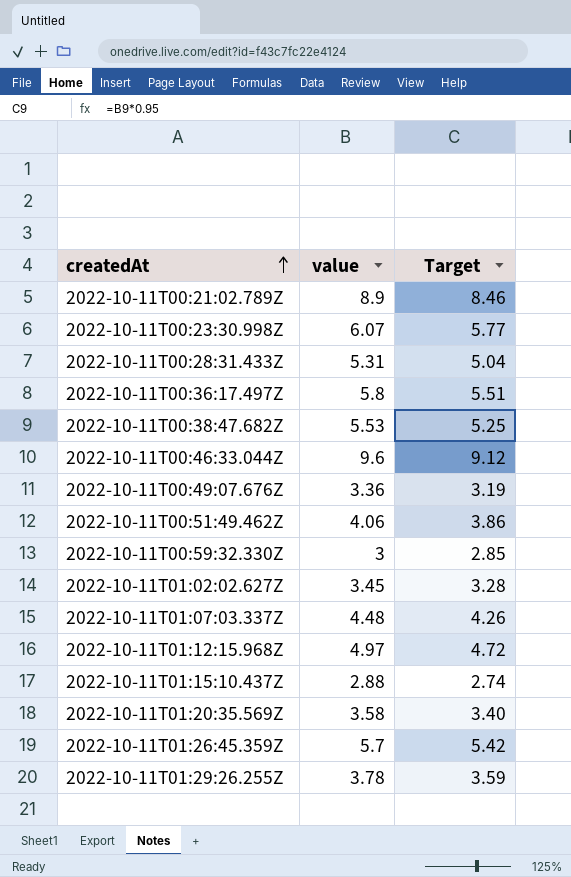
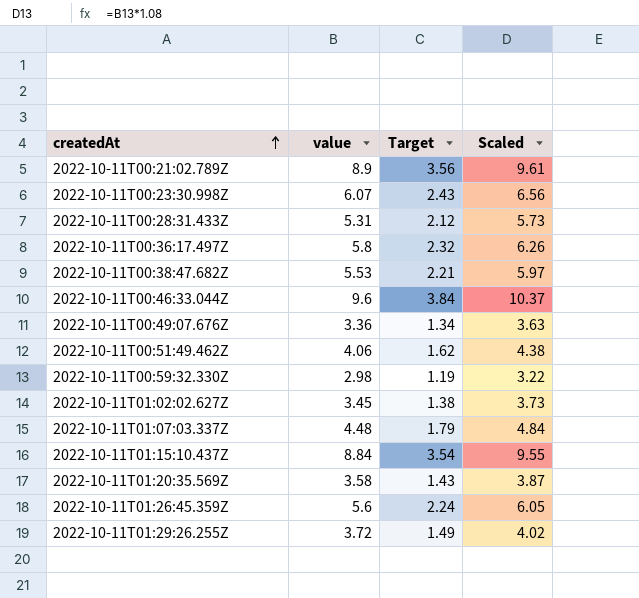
column Target | formula: [value] * 0.95 -> [value] * 0.4
column Scaled | formula: none -> [value] * 1.08
row 2022-10-11T01:12:15.968Z: 4.97 | 4.72 -> none
2022-10-11T00:59:32.330Z | value: 3 -> 2.98
2022-10-11T01:15:10.437Z | value: 2.88 -> 8.84
2022-10-11T01:26:45.359Z | value: 5.7 -> 5.6
2022-10-11T01:29:26.255Z | value: 3.78 -> 3.72

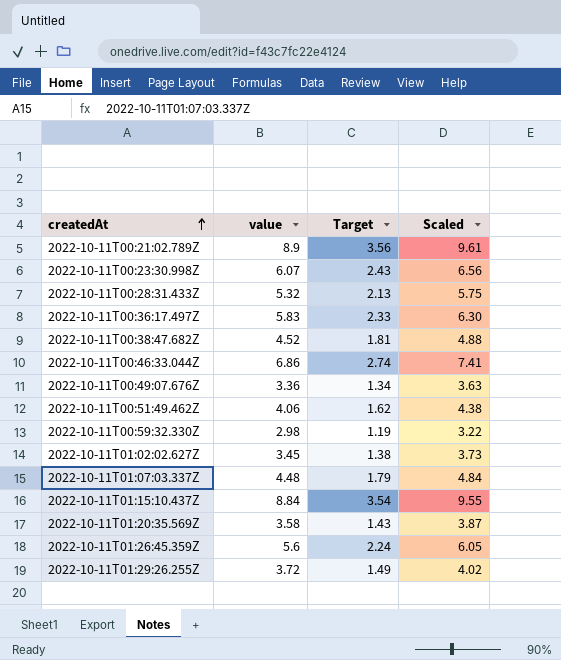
2022-10-11T00:28:31.433Z | value: 5.31 -> 5.32
2022-10-11T00:28:31.433Z | Target: 2.12 -> 2.13
2022-10-11T00:28:31.433Z | Scaled: 5.73 -> 5.75
2022-10-11T00:36:17.497Z | value: 5.8 -> 5.83
2022-10-11T00:36:17.497Z | Target: 2.32 -> 2.33
2022-10-11T00:36:17.497Z | Scaled: 6.26 -> 6.30
2022-10-11T00:38:47.682Z | value: 5.53 -> 4.52
2022-10-11T00:38:47.682Z | Target: 2.21 -> 1.81
2022-10-11T00:38:47.682Z | Scaled: 5.97 -> 4.88
2022-10-11T00:46:33.044Z | value: 9.6 -> 6.86
2022-10-11T00:46:33.044Z | Target: 3.84 -> 2.74
2022-10-11T00:46:33.044Z | Scaled: 10.37 -> 7.41

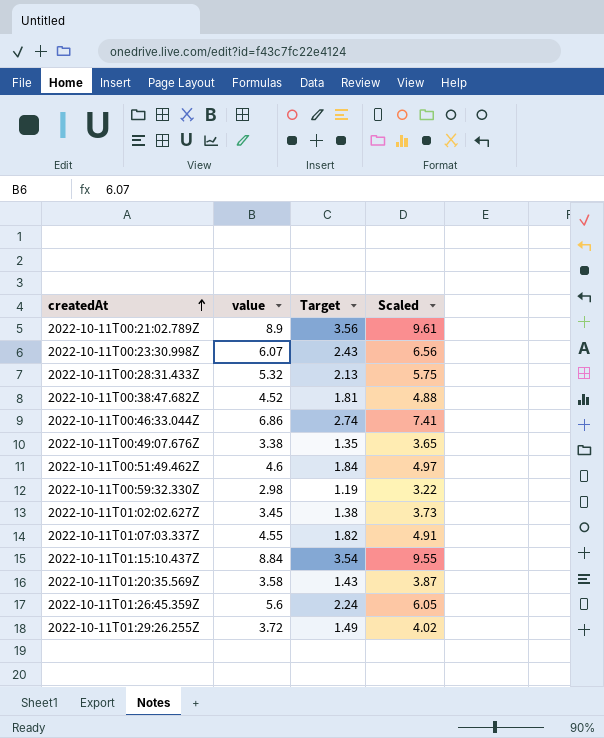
row 2022-10-11T00:36:17.497Z: 5.83 | 2.33 | 6.30 -> none
2022-10-11T00:49:07.676Z | value: 3.36 -> 3.38
2022-10-11T00:49:07.676Z | Target: 1.34 -> 1.35
2022-10-11T00:49:07.676Z | Scaled: 3.63 -> 3.65
2022-10-11T00:51:49.462Z | value: 4.06 -> 4.6
2022-10-11T00:51:49.462Z | Target: 1.62 -> 1.84
2022-10-11T00:51:49.462Z | Scaled: 4.38 -> 4.97
2022-10-11T01:07:03.337Z | value: 4.48 -> 4.55
2022-10-11T01:07:03.337Z | Target: 1.79 -> 1.82
2022-10-11T01:07:03.337Z | Scaled: 4.84 -> 4.91

